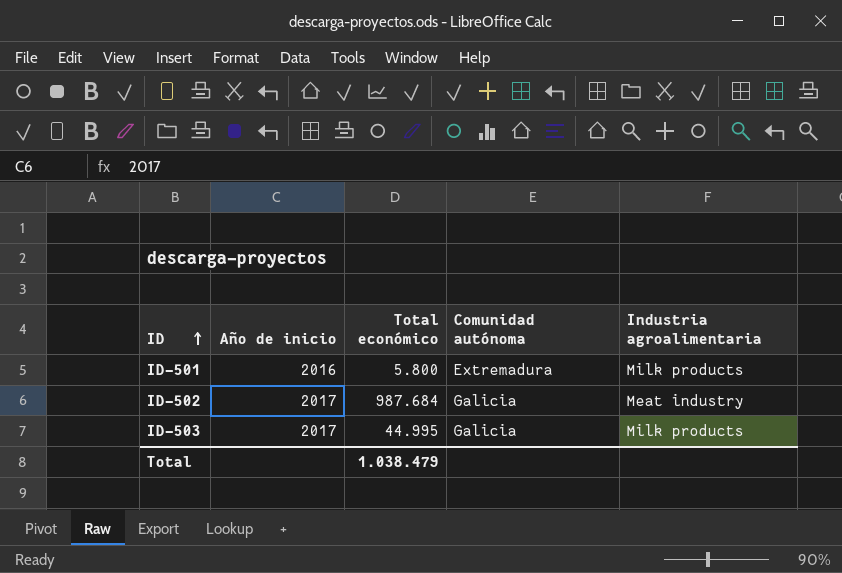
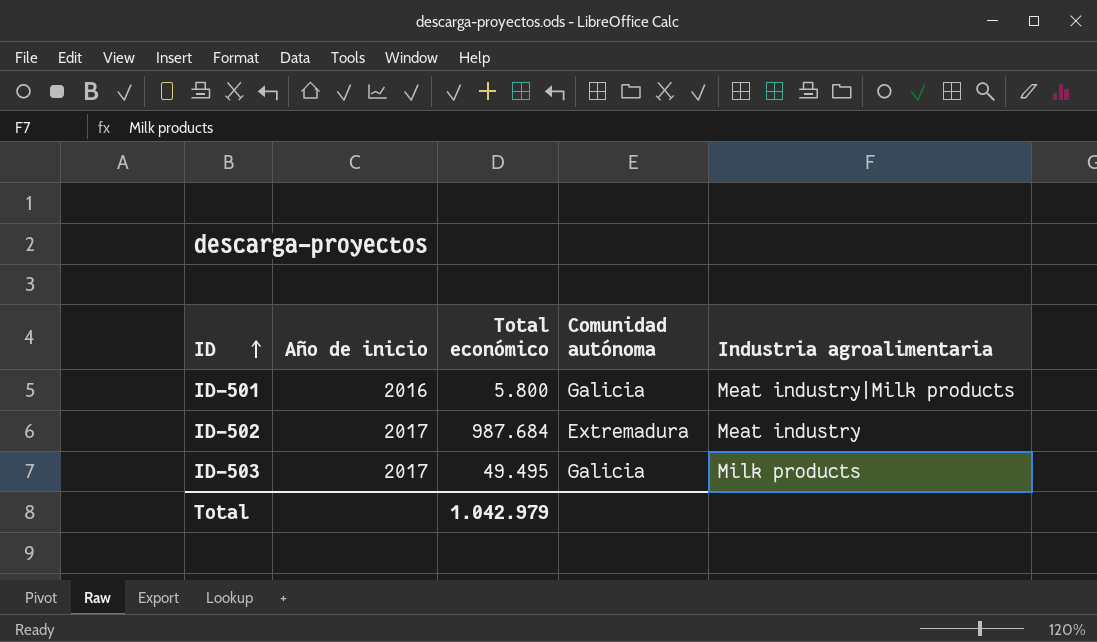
ID-501 | Comunidad autónoma: Extremadura -> Galicia
ID-501 | Industria agroalimentaria: Milk products -> Meat industry|Milk products
ID-502 | Comunidad autónoma: Galicia -> Extremadura
ID-503 | Total económico: 44.995 -> 49.495
Total | Total económico: 1.038.479 -> 1.042.979

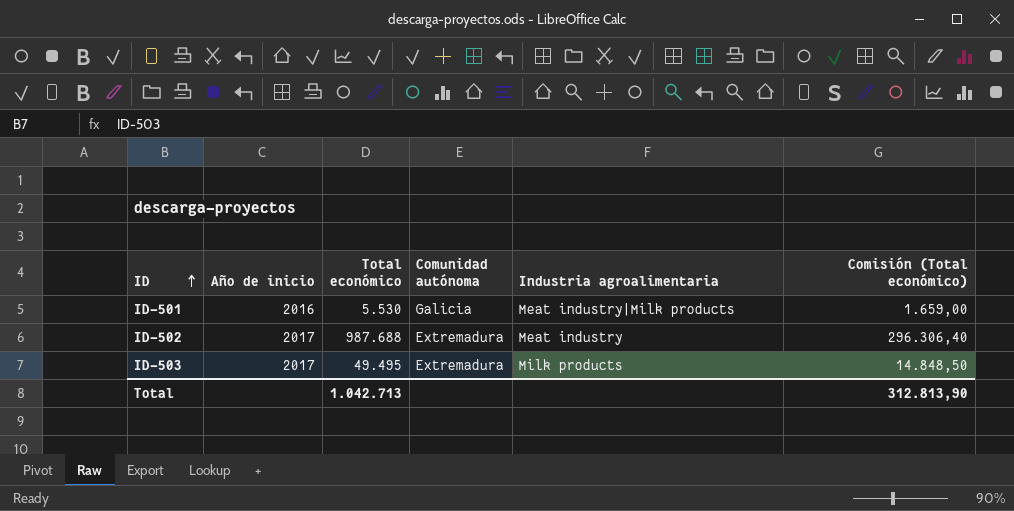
column Comisión (Total económico) | formula: none -> [Total económico] * 0,3
ID-501 | Total económico: 5.800 -> 5.530
ID-502 | Total económico: 987.684 -> 987.688
ID-503 | Comunidad autónoma: Galicia -> Extremadura
Total | Total económico: 1.042.979 -> 1.042.713

